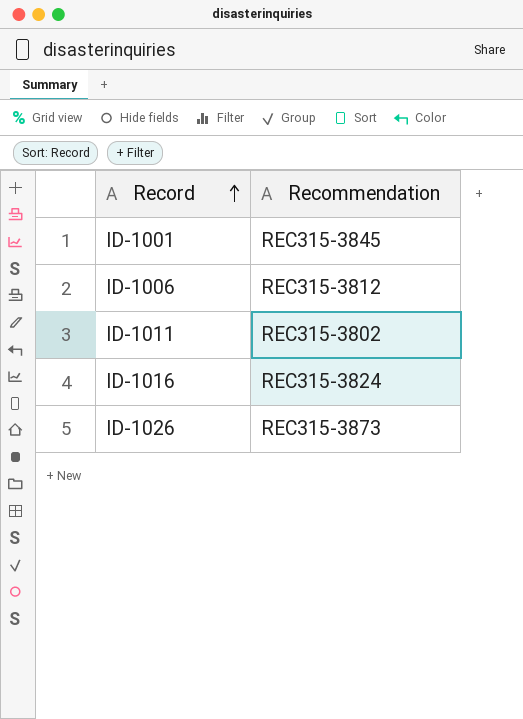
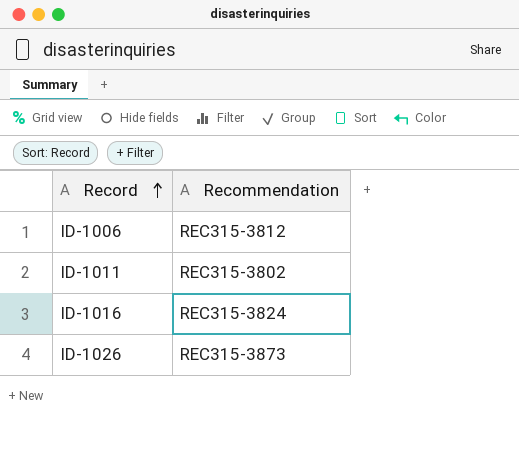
row ID-1001: REC315-3845 -> none

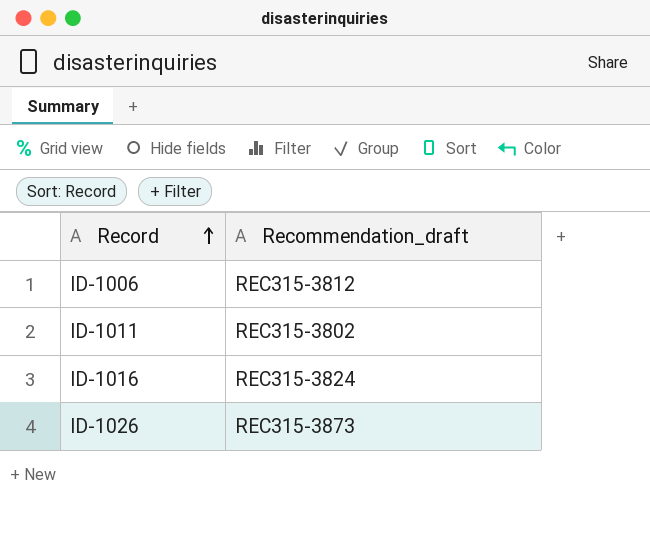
column name: Recommendation -> Recommendation_draft

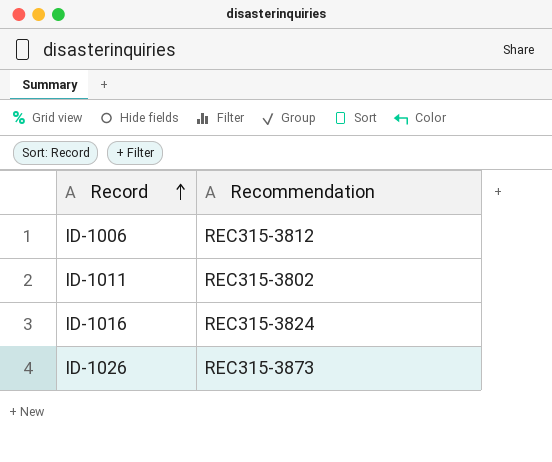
column name: Recommendation_draft -> Recommendation

